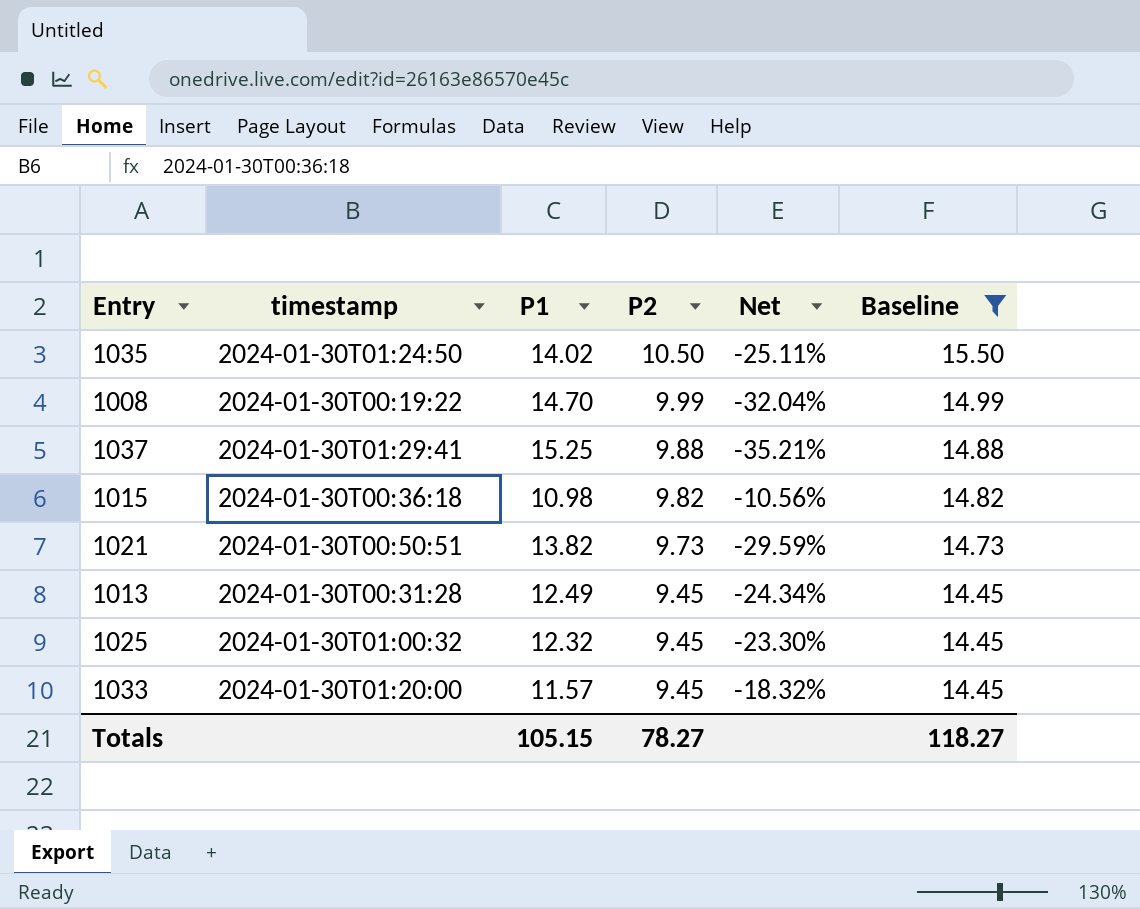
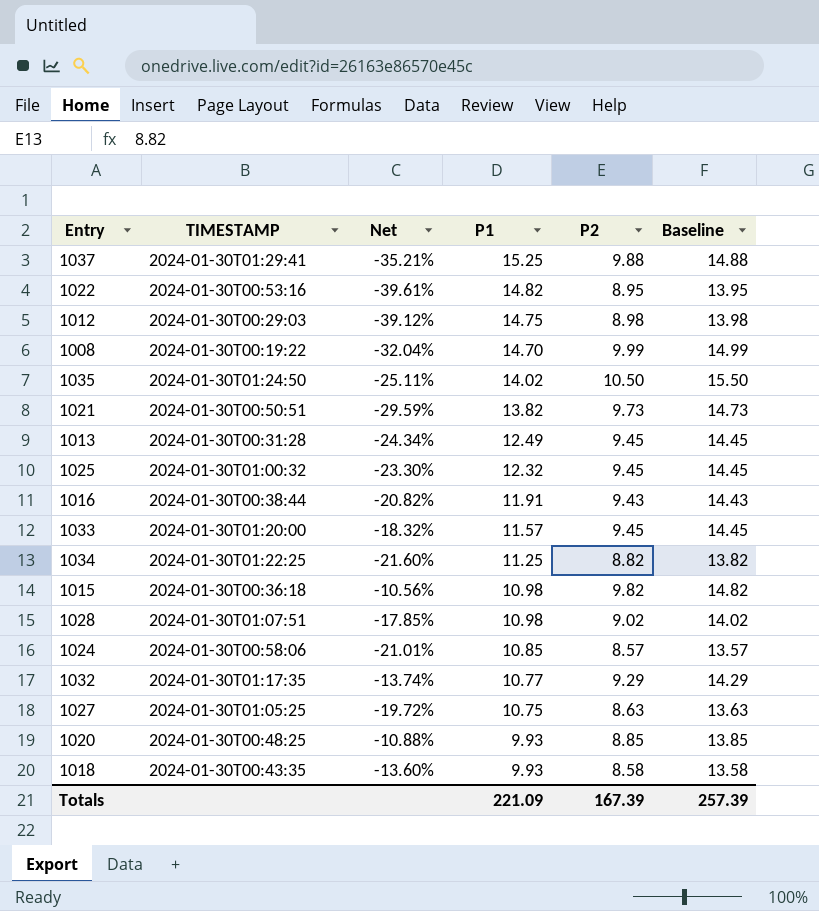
filter: Baseline >= 14.45 -> none
row order: P2 descending -> P1 descending
column name: timestamp -> TIMESTAMP
column Net | position: 5 -> 3
Totals | P1: 105.15 -> 221.09
Totals | P2: 78.27 -> 167.39
Totals | Baseline: 118.27 -> 257.39

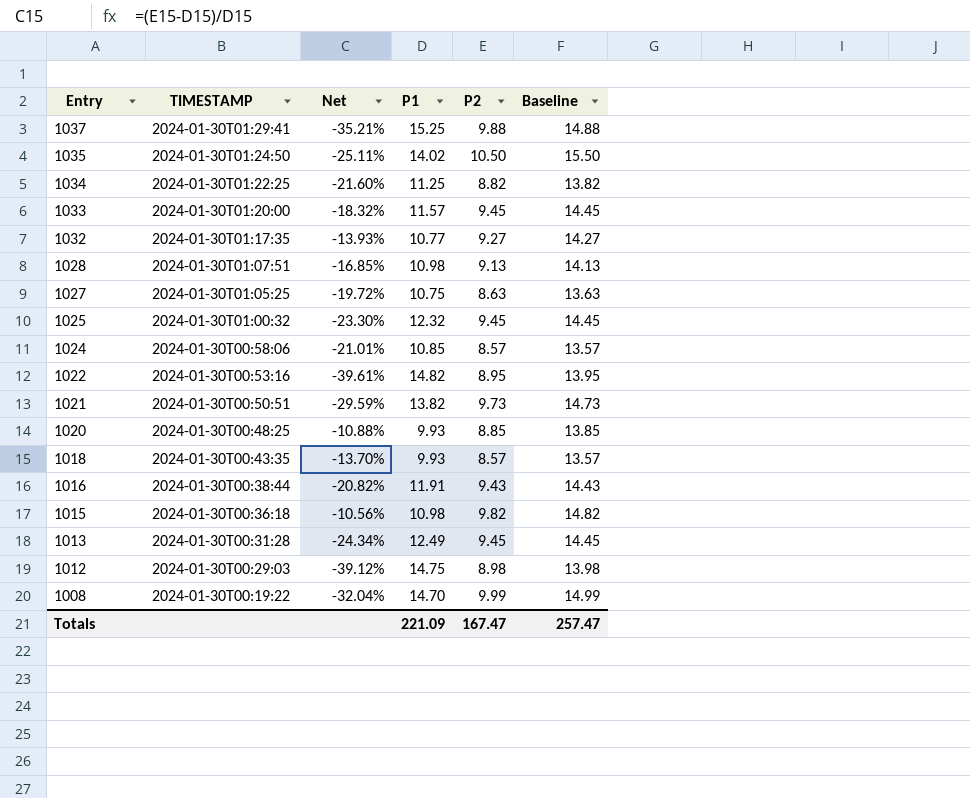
row order: P1 descending -> Entry descending
1032 | Net: -13.74% -> -13.93%
1032 | P2: 9.29 -> 9.27
1032 | Baseline: 14.29 -> 14.27
1028 | Net: -17.85% -> -16.85%
1028 | P2: 9.02 -> 9.13
1028 | Baseline: 14.02 -> 14.13
1018 | Net: -13.60% -> -13.70%
1018 | P2: 8.58 -> 8.57
1018 | Baseline: 13.58 -> 13.57
Totals | P2: 167.39 -> 167.47
Totals | Baseline: 257.39 -> 257.47

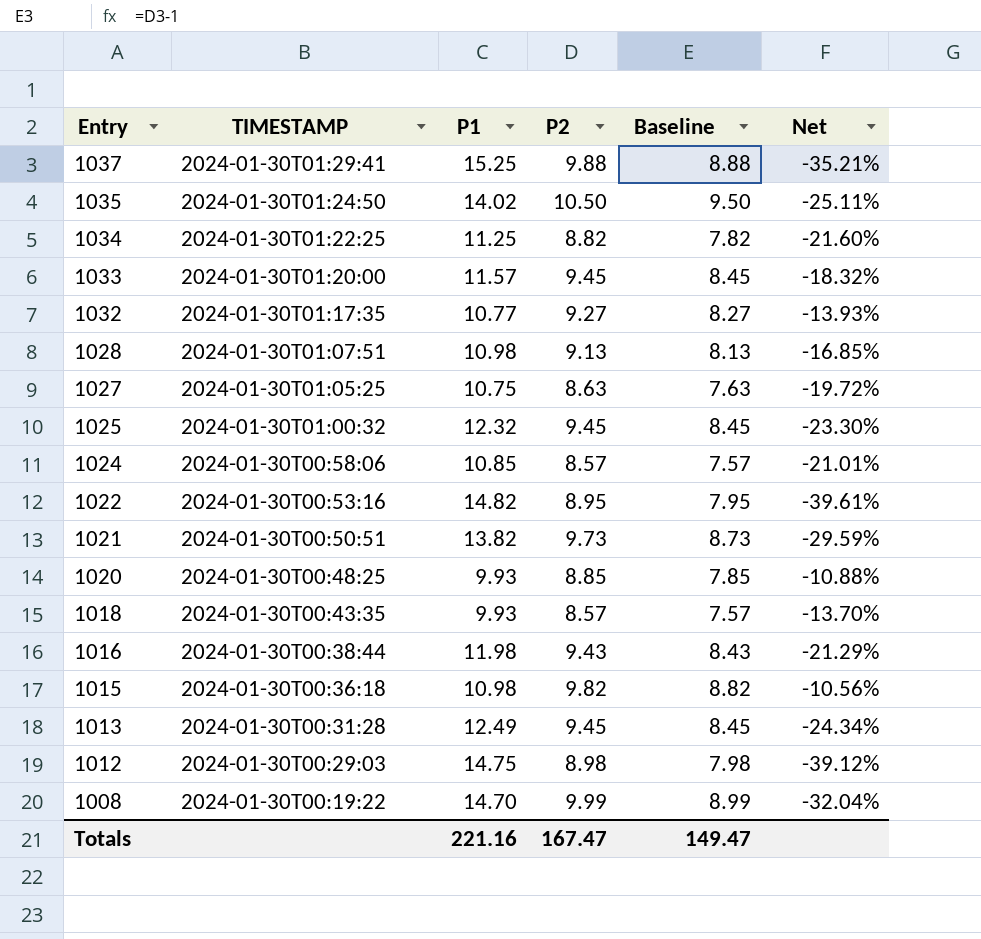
column Baseline | formula: [P2] + 5 -> [P2] - 1
column Net | position: 3 -> 6
1016 | P1: 11.91 -> 11.98
1016 | Net: -20.82% -> -21.29%
Totals | P1: 221.09 -> 221.16
Totals | Baseline: 257.47 -> 149.47

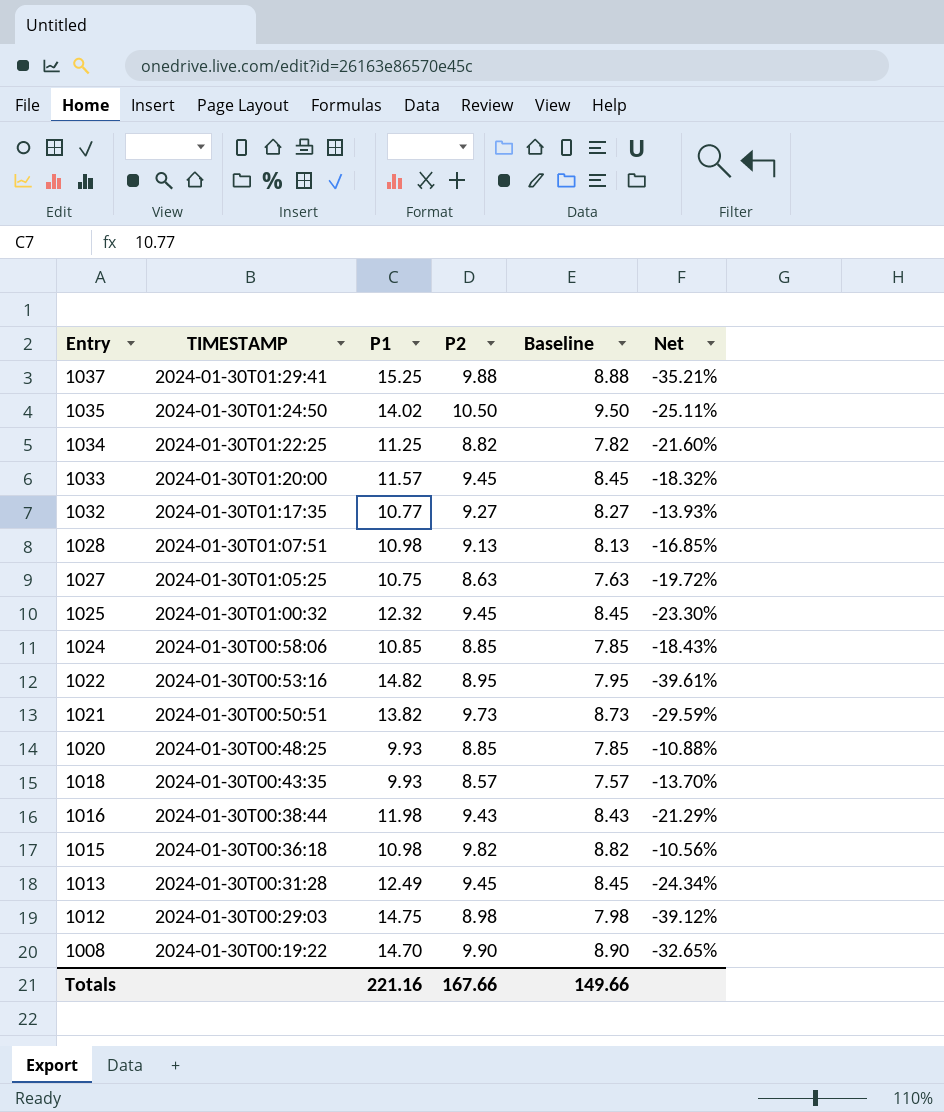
1024 | P2: 8.57 -> 8.85
1024 | Baseline: 7.57 -> 7.85
1024 | Net: -21.01% -> -18.43%
1008 | P2: 9.99 -> 9.90
1008 | Baseline: 8.99 -> 8.90
1008 | Net: -32.04% -> -32.65%
Totals | P2: 167.47 -> 167.66
Totals | Baseline: 149.47 -> 149.66

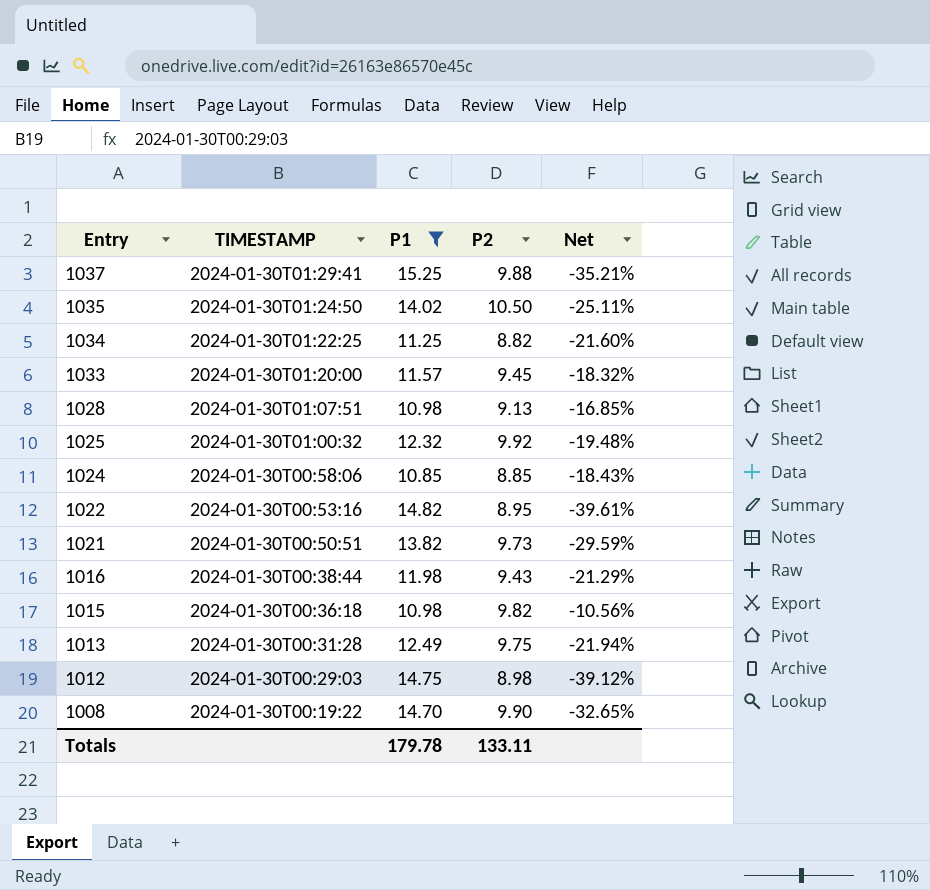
filter: none -> P1 >= 10.85
column Baseline | formula: [P2] - 1 -> none
1025 | P2: 9.45 -> 9.92
1025 | Net: -23.30% -> -19.48%
1013 | P2: 9.45 -> 9.75
1013 | Net: -24.34% -> -21.94%
Totals | P1: 221.16 -> 179.78
Totals | P2: 167.66 -> 133.11

